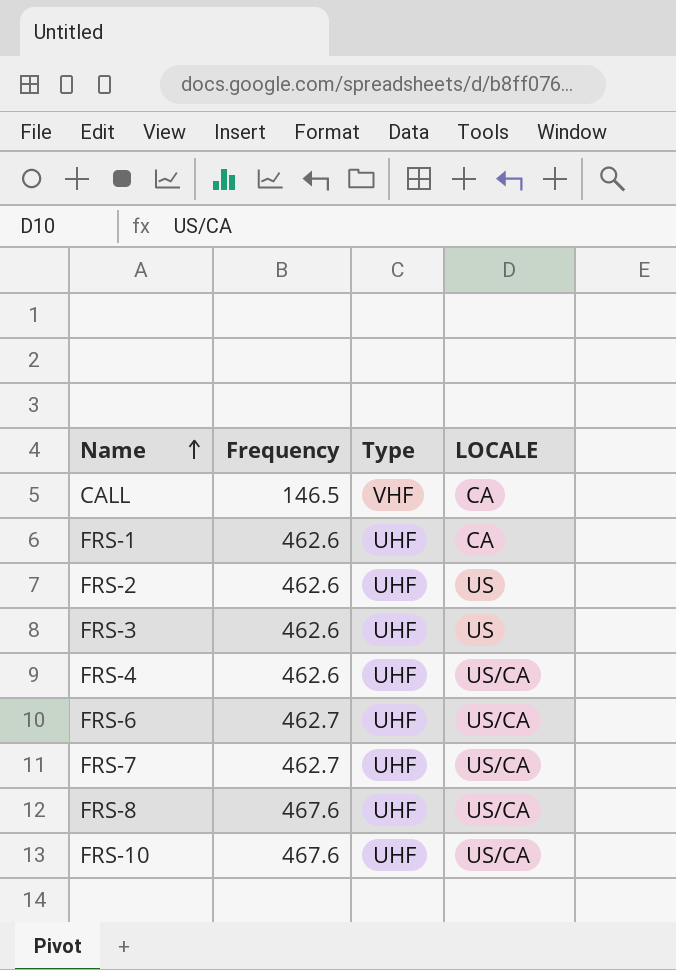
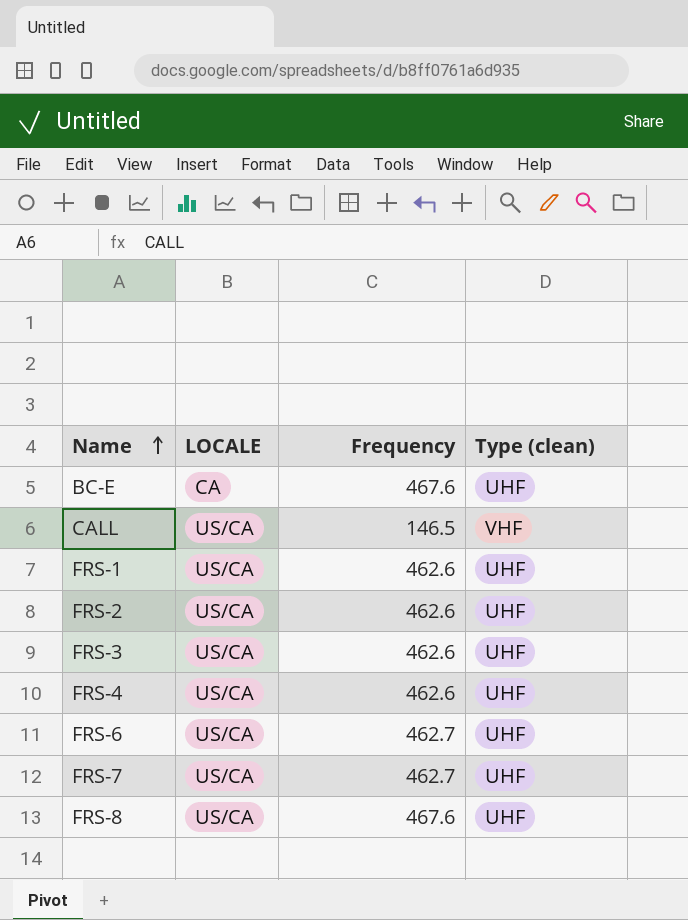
column LOCALE | position: 4 -> 2
column name: Type -> Type (clean)
row FRS-10: 467.6 | UHF | US/CA -> none
row BC-E: none -> CA | 467.6 | UHF
CALL | LOCALE: CA -> US/CA
FRS-1 | LOCALE: CA -> US/CA
FRS-2 | LOCALE: US -> US/CA
FRS-3 | LOCALE: US -> US/CA

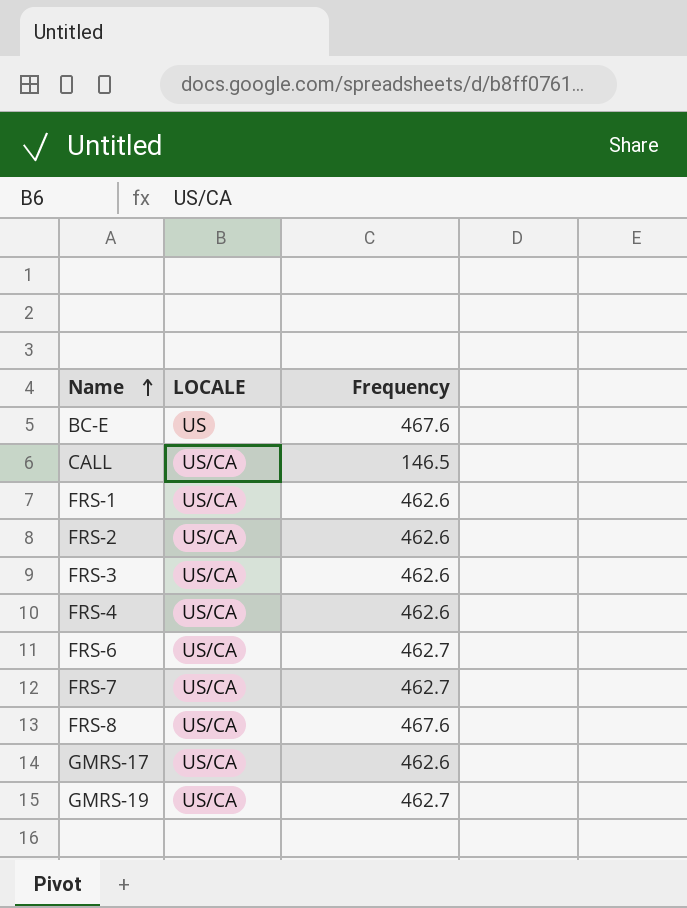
column Type (clean) | position: 4 -> none
BC-E | LOCALE: CA -> US
row GMRS-17: none -> US/CA | 462.6
row GMRS-19: none -> US/CA | 462.7

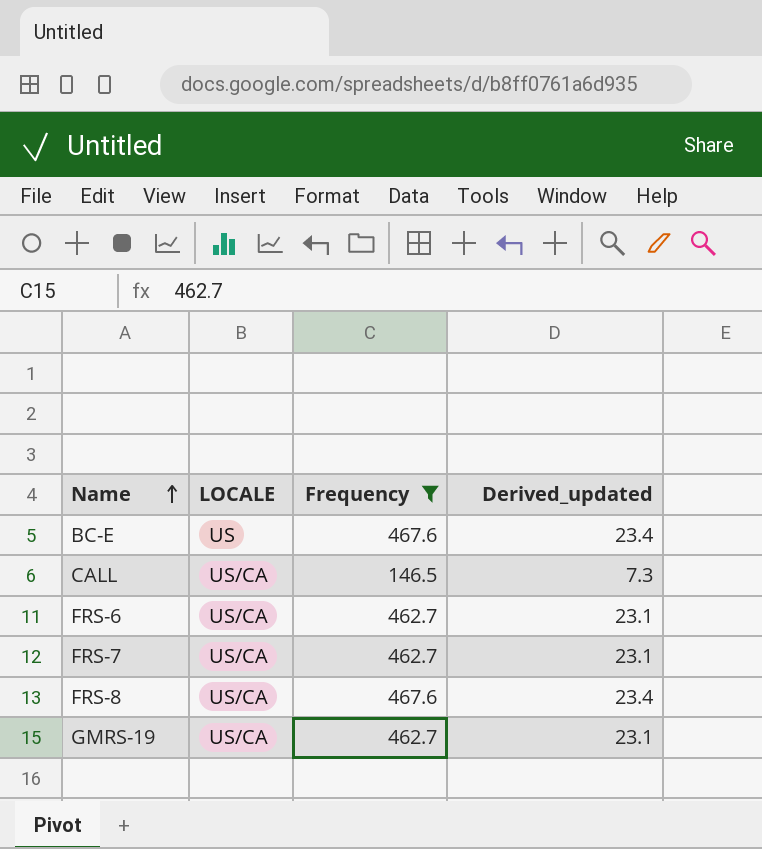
filter: none -> Frequency != 462.6
column Derived_updated | formula: none -> [Frequency] * 0.05

